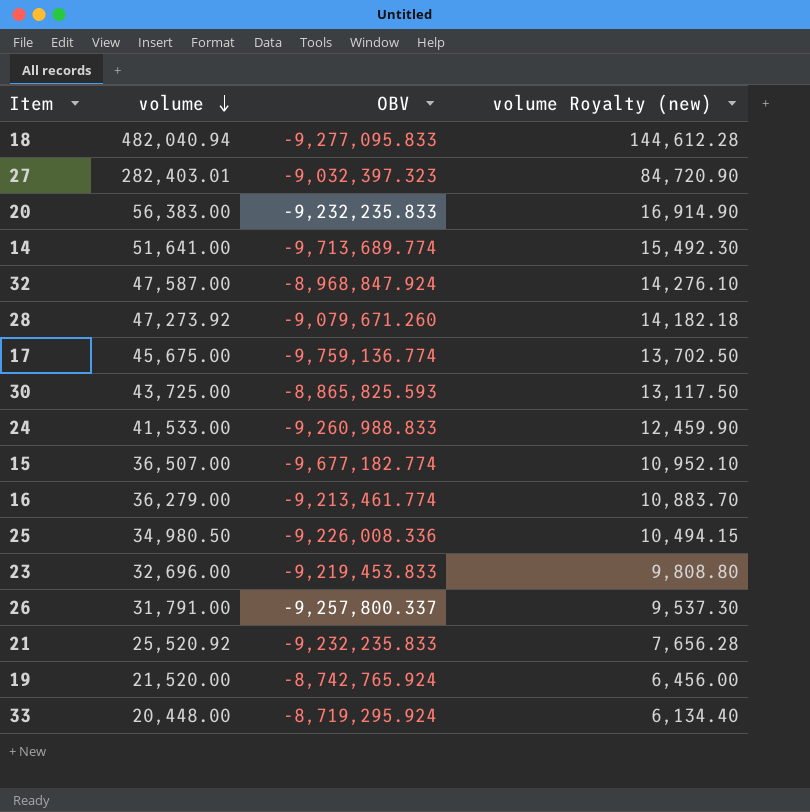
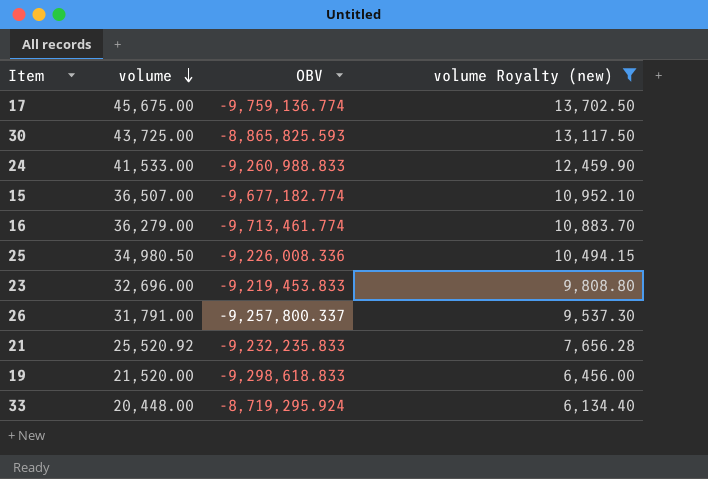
filter: none -> volume Royalty (new) <= 13,702.50
16 | OBV: -9,213,461.774 -> -9,713,461.774
19 | OBV: -8,742,765.924 -> -9,298,618.833

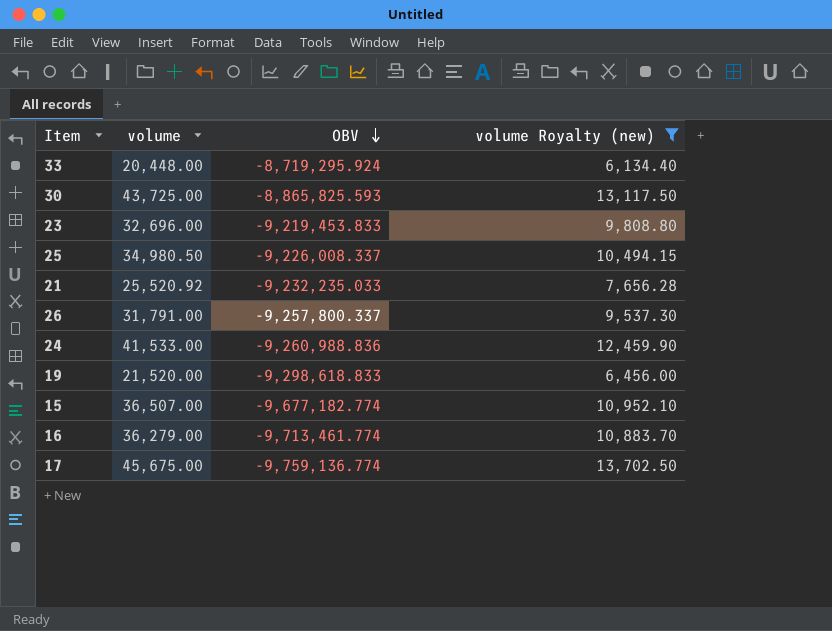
row order: volume descending -> OBV descending
25 | OBV: -9,226,008.336 -> -9,226,008.337
21 | OBV: -9,232,235.833 -> -9,232,235.033
24 | OBV: -9,260,988.833 -> -9,260,988.836

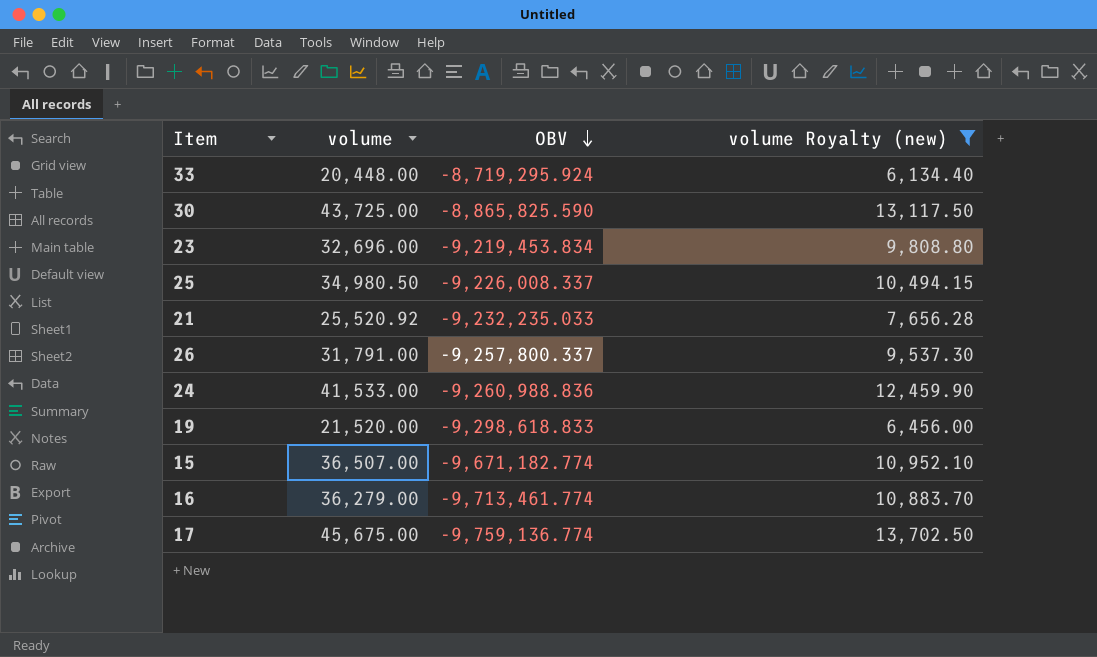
30 | OBV: -8,865,825.593 -> -8,865,825.590
23 | OBV: -9,219,453.833 -> -9,219,453.834
15 | OBV: -9,677,182.774 -> -9,671,182.774

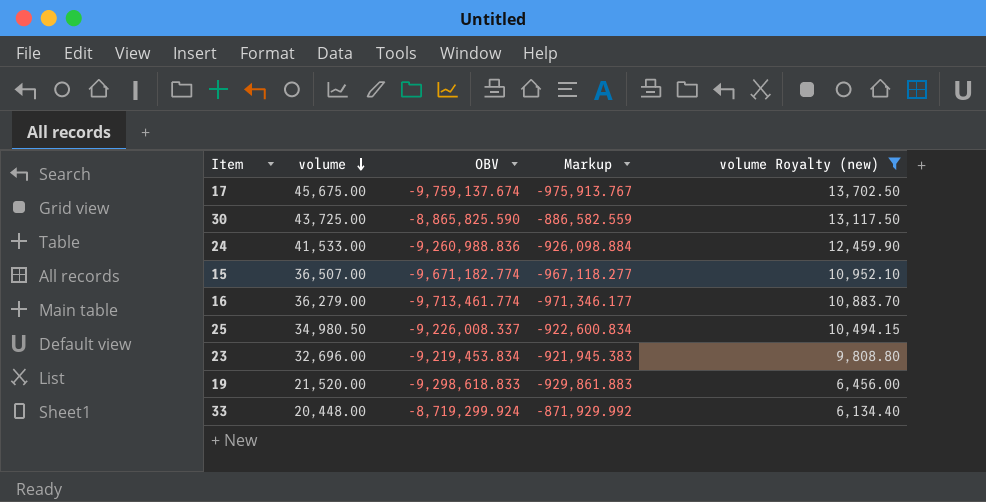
row order: OBV descending -> volume descending
column Markup | formula: none -> [OBV] * 0.1
row 21: 25,520.92 | -9,232,235.033 | 7,656.28 -> none
row 26: 31,791.00 | -9,257,800.337 | 9,537.30 -> none
17 | OBV: -9,759,136.774 -> -9,759,137.674
33 | OBV: -8,719,295.924 -> -8,719,299.924

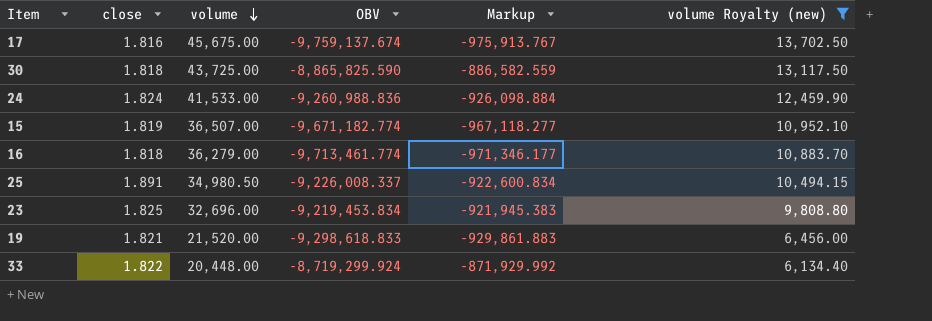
column close | position: none -> 2

